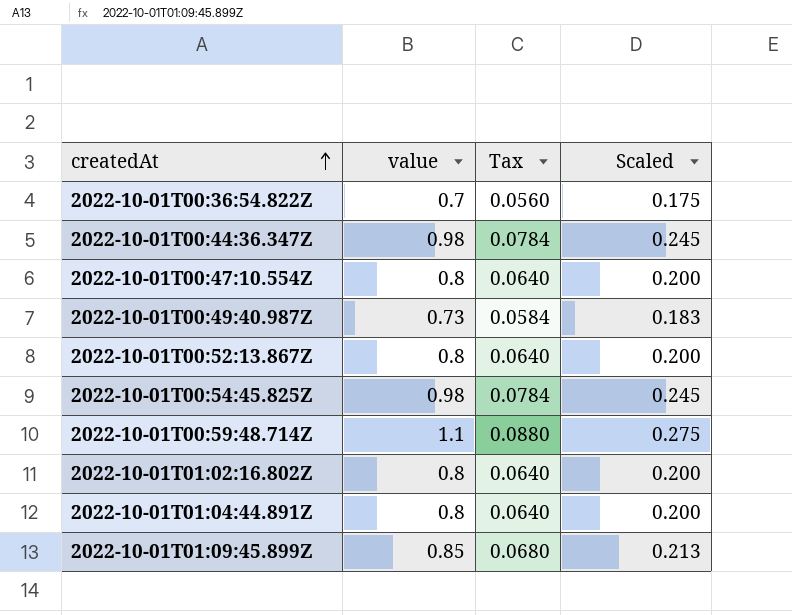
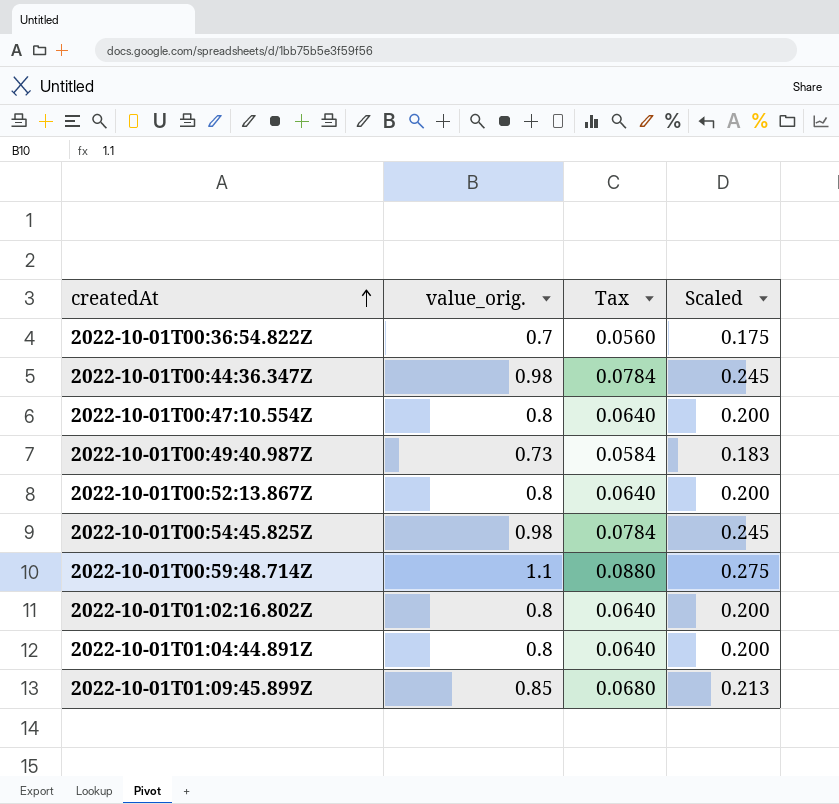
column name: value -> value_orig.

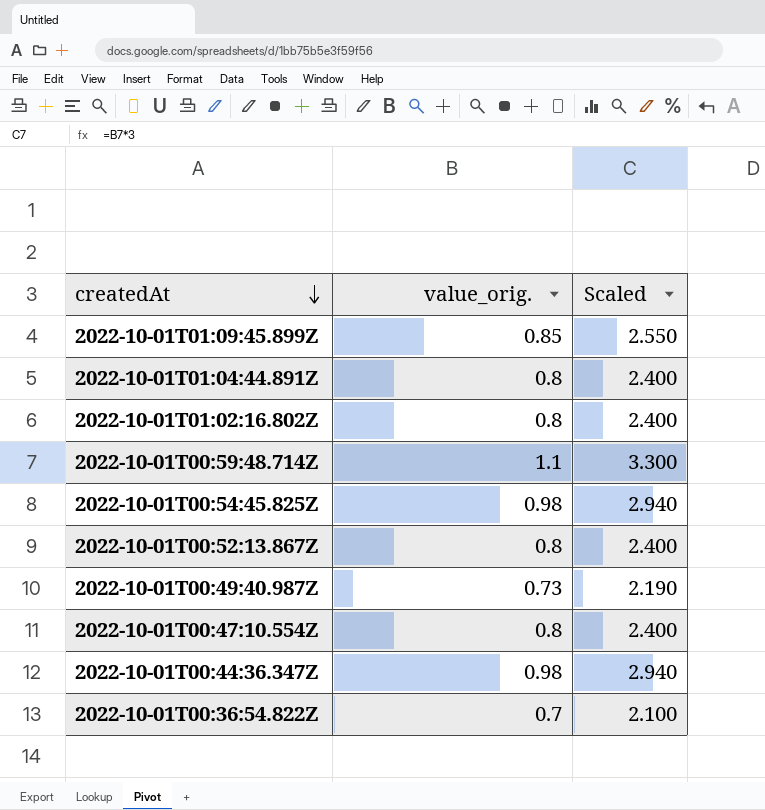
row order: createdAt ascending -> createdAt descending
column Tax | formula: [value_orig.] * 0.08 -> none
column Scaled | formula: [value_orig.] * 0.25 -> [value_orig.] * 3

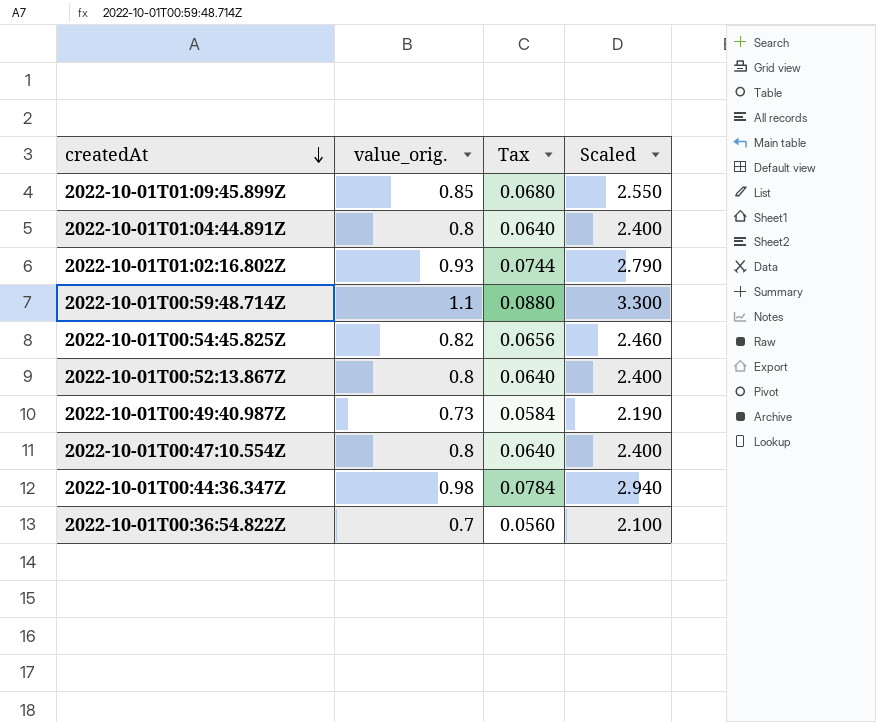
column Tax | formula: none -> [value_orig.] * 0.08
2022-10-01T01:02:16.802Z | value_orig.: 0.8 -> 0.93
2022-10-01T01:02:16.802Z | Scaled: 2.400 -> 2.790
2022-10-01T00:54:45.825Z | value_orig.: 0.98 -> 0.82
2022-10-01T00:54:45.825Z | Scaled: 2.940 -> 2.460

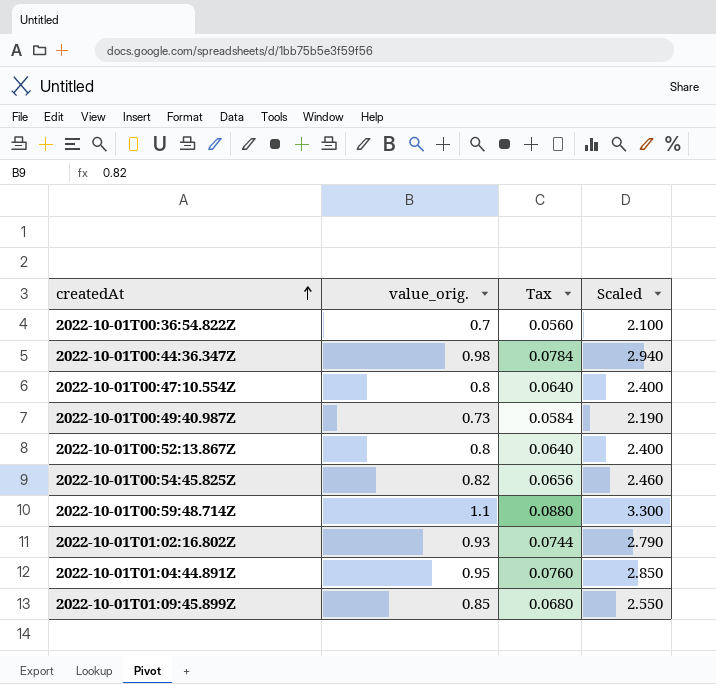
row order: createdAt descending -> createdAt ascending
2022-10-01T01:04:44.891Z | value_orig.: 0.8 -> 0.95
2022-10-01T01:04:44.891Z | Tax: 0.0640 -> 0.0760
2022-10-01T01:04:44.891Z | Scaled: 2.400 -> 2.850

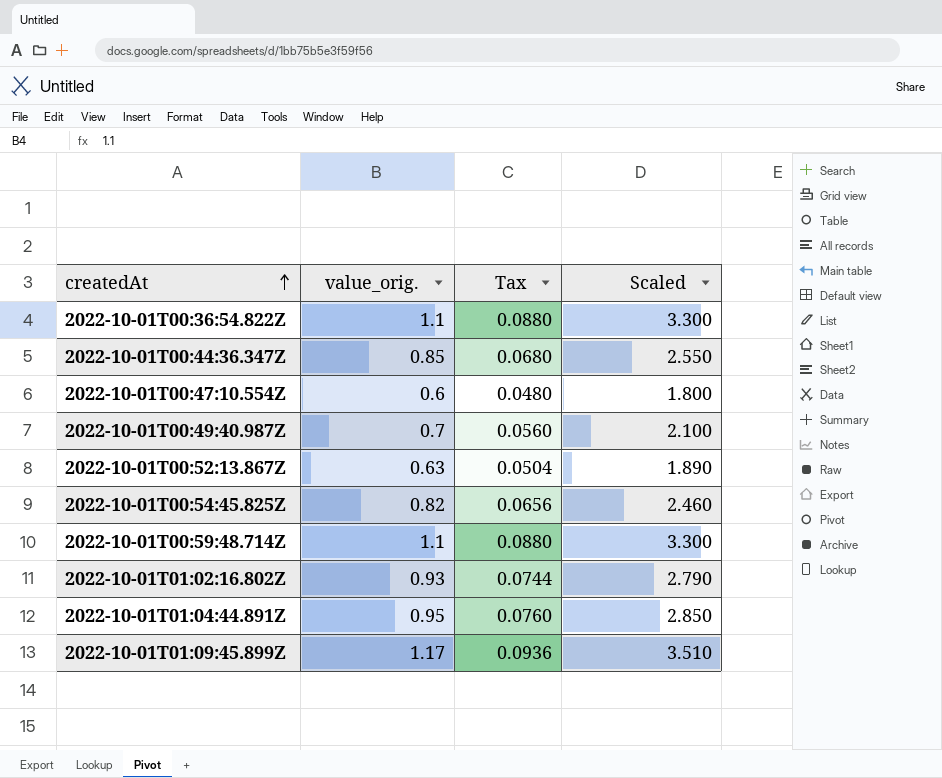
2022-10-01T00:36:54.822Z | value_orig.: 0.7 -> 1.1
2022-10-01T00:36:54.822Z | Tax: 0.0560 -> 0.0880
2022-10-01T00:36:54.822Z | Scaled: 2.100 -> 3.300
2022-10-01T00:44:36.347Z | value_orig.: 0.98 -> 0.85
2022-10-01T00:44:36.347Z | Tax: 0.0784 -> 0.0680
2022-10-01T00:44:36.347Z | Scaled: 2.940 -> 2.550
2022-10-01T00:47:10.554Z | value_orig.: 0.8 -> 0.6
2022-10-01T00:47:10.554Z | Tax: 0.0640 -> 0.0480
2022-10-01T00:47:10.554Z | Scaled: 2.400 -> 1.800
2022-10-01T00:49:40.987Z | value_orig.: 0.73 -> 0.7
2022-10-01T00:49:40.987Z | Tax: 0.0584 -> 0.0560
2022-10-01T00:49:40.987Z | Scaled: 2.190 -> 2.100
2022-10-01T00:52:13.867Z | value_orig.: 0.8 -> 0.63
2022-10-01T00:52:13.867Z | Tax: 0.0640 -> 0.0504
2022-10-01T00:52:13.867Z | Scaled: 2.400 -> 1.890
2022-10-01T01:09:45.899Z | value_orig.: 0.85 -> 1.17
2022-10-01T01:09:45.899Z | Tax: 0.0680 -> 0.0936
2022-10-01T01:09:45.899Z | Scaled: 2.550 -> 3.510

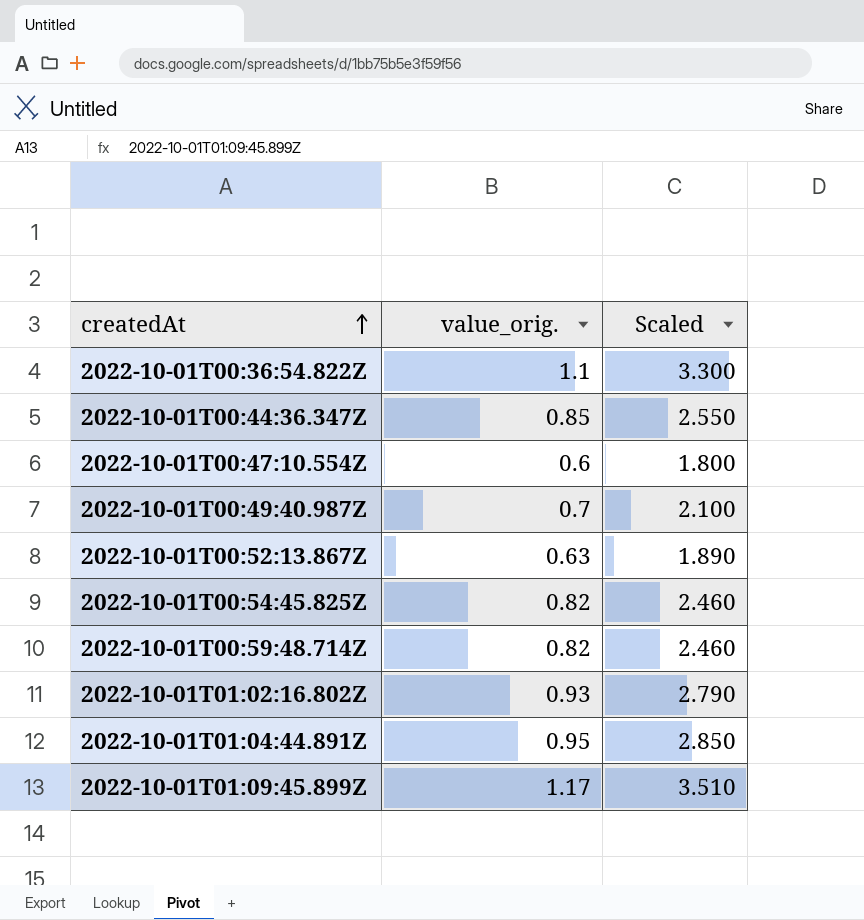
column Tax | formula: [value_orig.] * 0.08 -> none
2022-10-01T00:59:48.714Z | value_orig.: 1.1 -> 0.82
2022-10-01T00:59:48.714Z | Scaled: 3.300 -> 2.460

